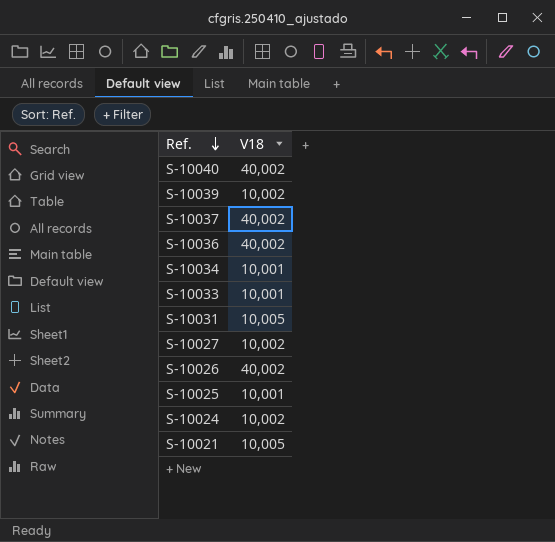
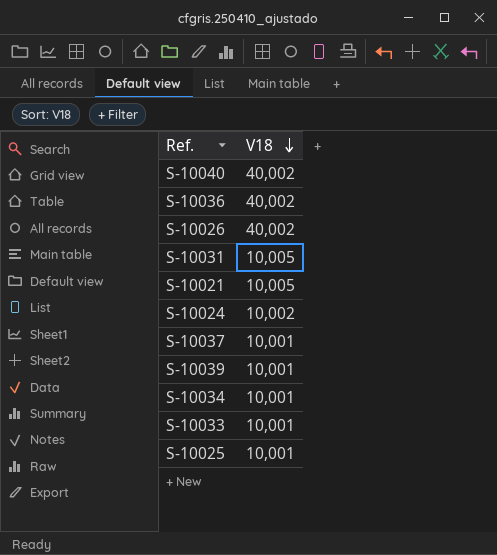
row order: Ref. descending -> V18 descending
row S-10027: 10,002 -> none
S-10037 | V18: 40,002 -> 10,001
S-10039 | V18: 10,002 -> 10,001

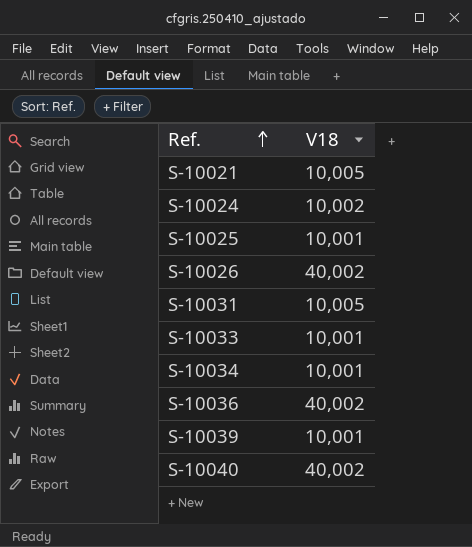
row order: V18 descending -> Ref. ascending
row S-10037: 10,001 -> none

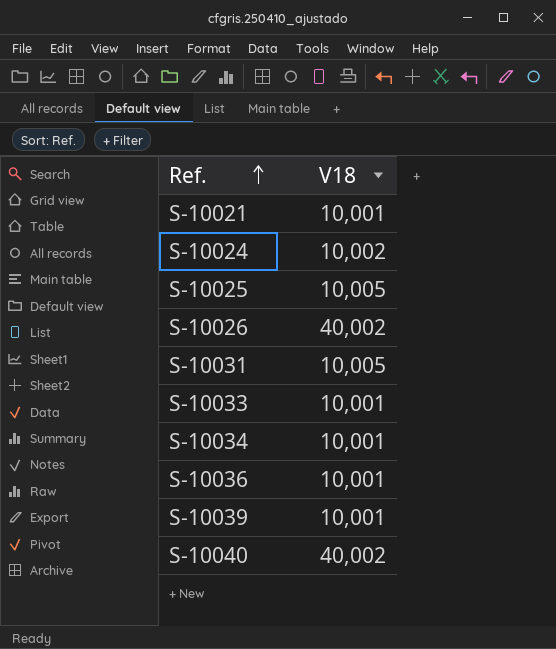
S-10021 | V18: 10,005 -> 10,001
S-10025 | V18: 10,001 -> 10,005
S-10036 | V18: 40,002 -> 10,001

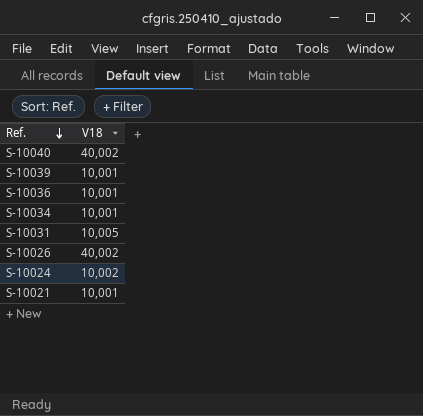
row order: Ref. ascending -> Ref. descending
row S-10025: 10,005 -> none
row S-10033: 10,001 -> none

